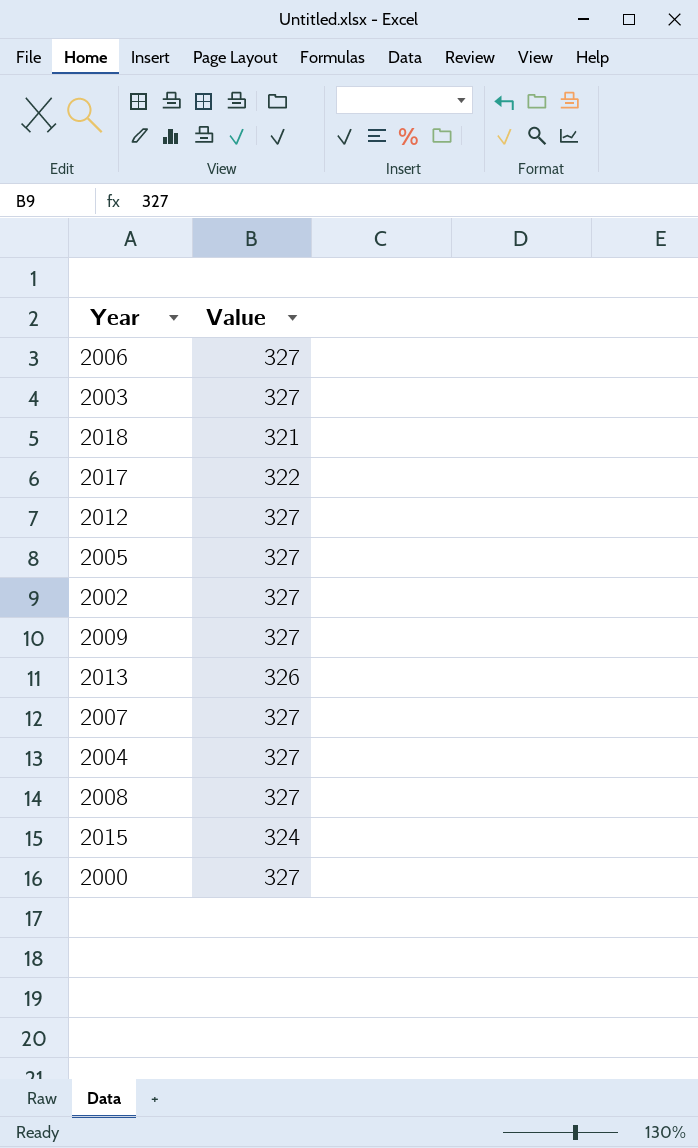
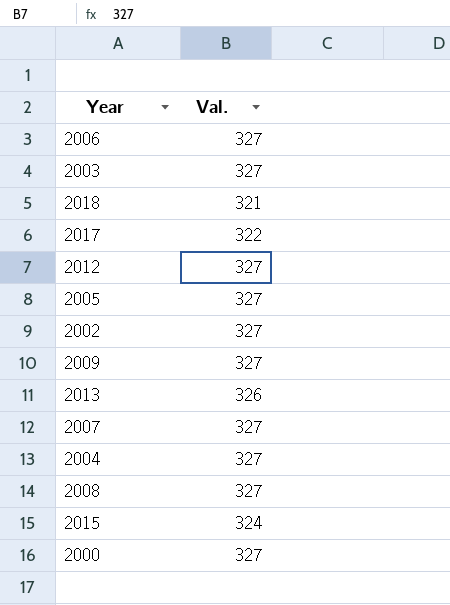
column name: Value -> Val.

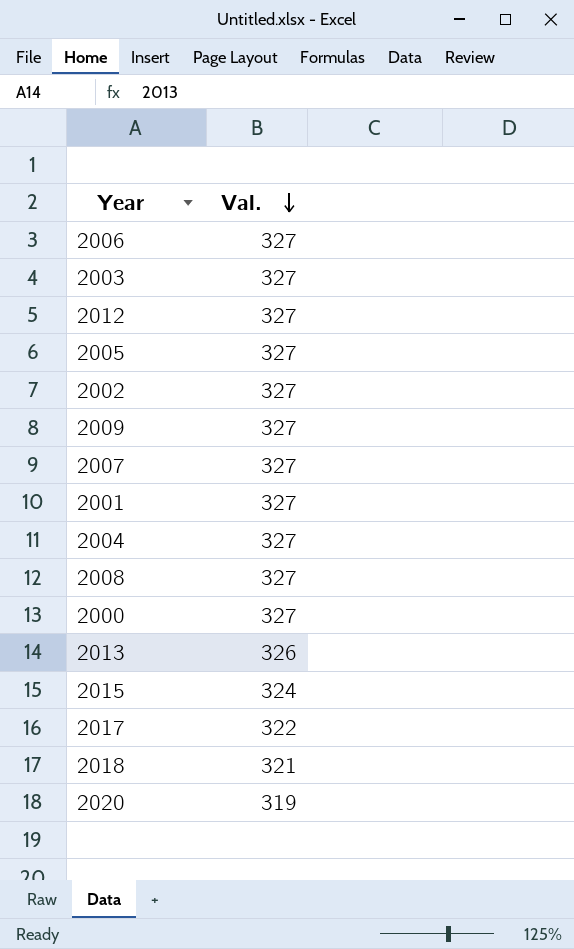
row order: none -> Val. descending
row 2001: none -> 327
row 2020: none -> 319

